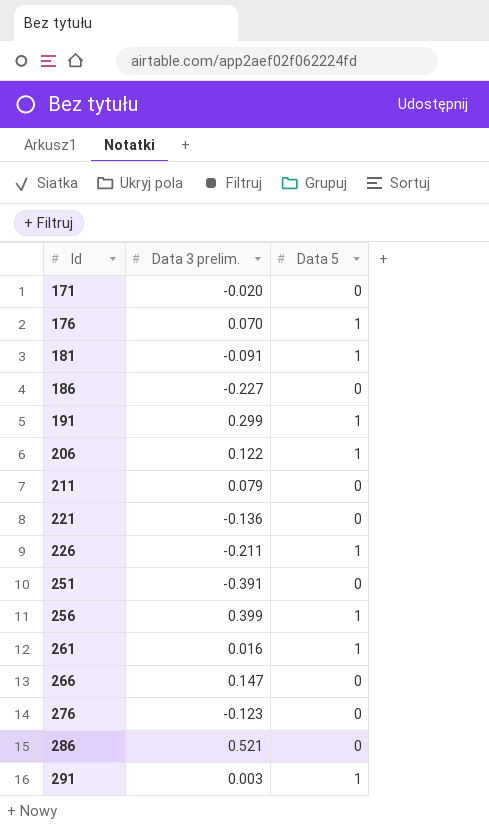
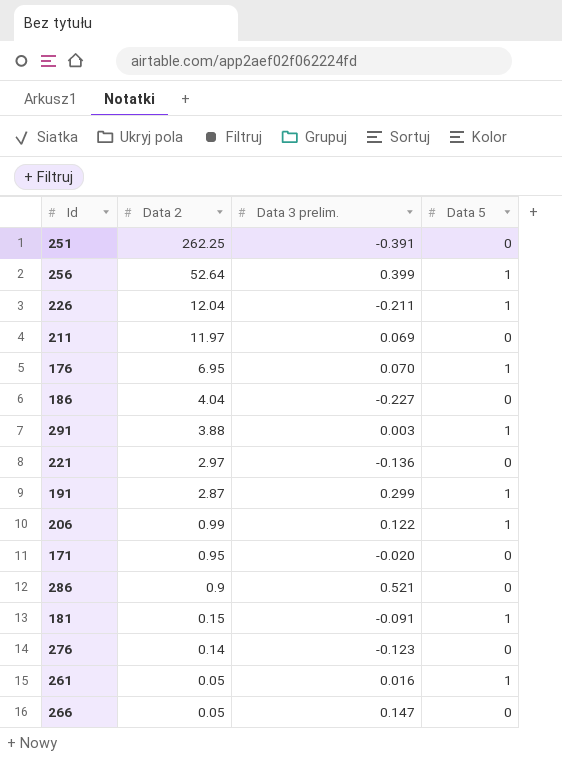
row order: Id ascending -> Data 2 descending
column Data 2 | position: none -> 2
211 | Data 3 prelim.: 0.079 -> 0.069

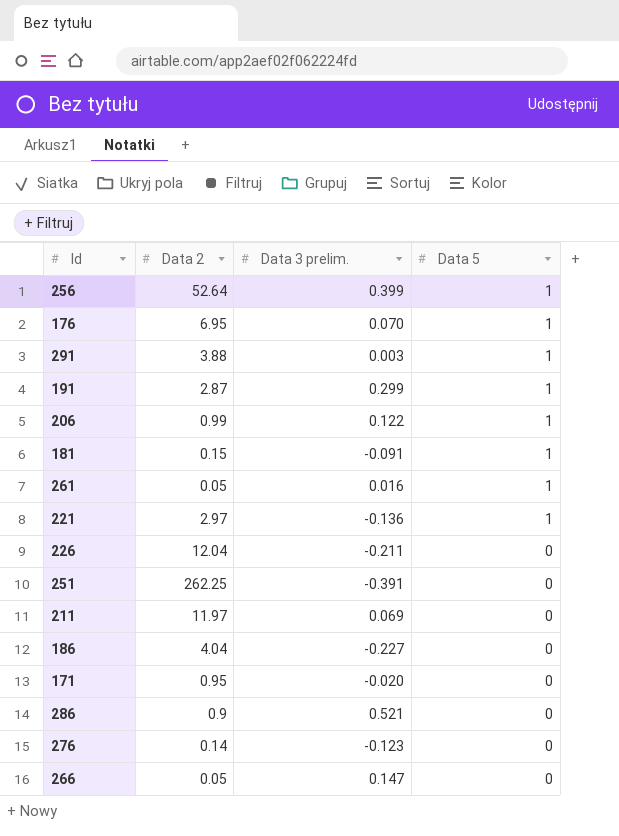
row order: Data 2 descending -> Data 5 descending
221 | Data 5: 0 -> 1
226 | Data 5: 1 -> 0

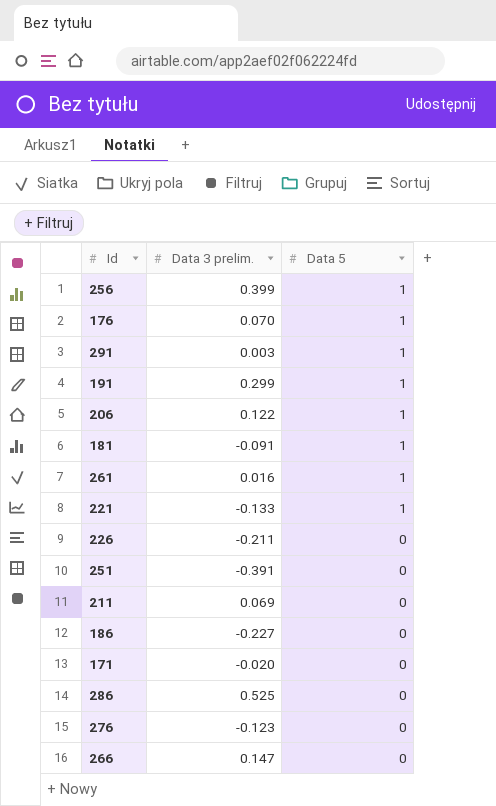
column Data 2 | position: 2 -> none
221 | Data 3 prelim.: -0.136 -> -0.133
286 | Data 3 prelim.: 0.521 -> 0.525

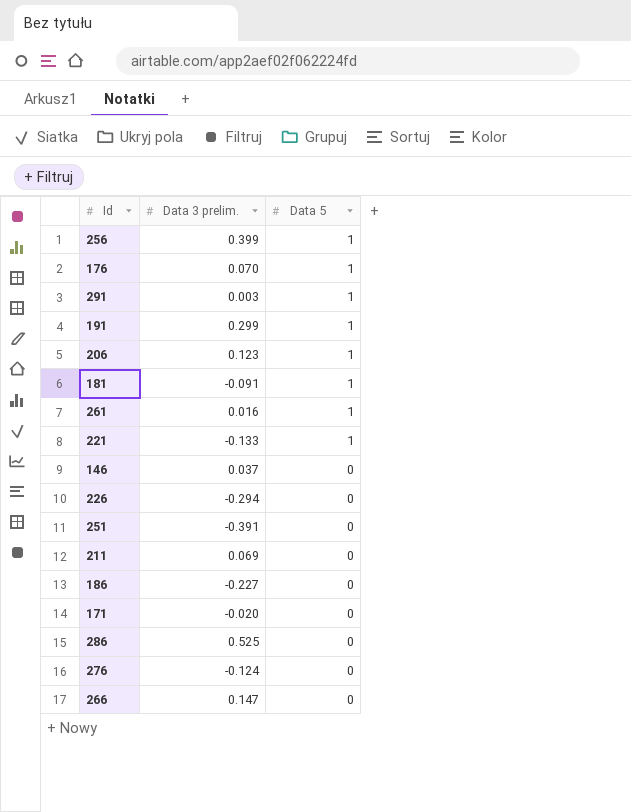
206 | Data 3 prelim.: 0.122 -> 0.123
row 146: none -> 0.037 | 0
226 | Data 3 prelim.: -0.211 -> -0.294
276 | Data 3 prelim.: -0.123 -> -0.124

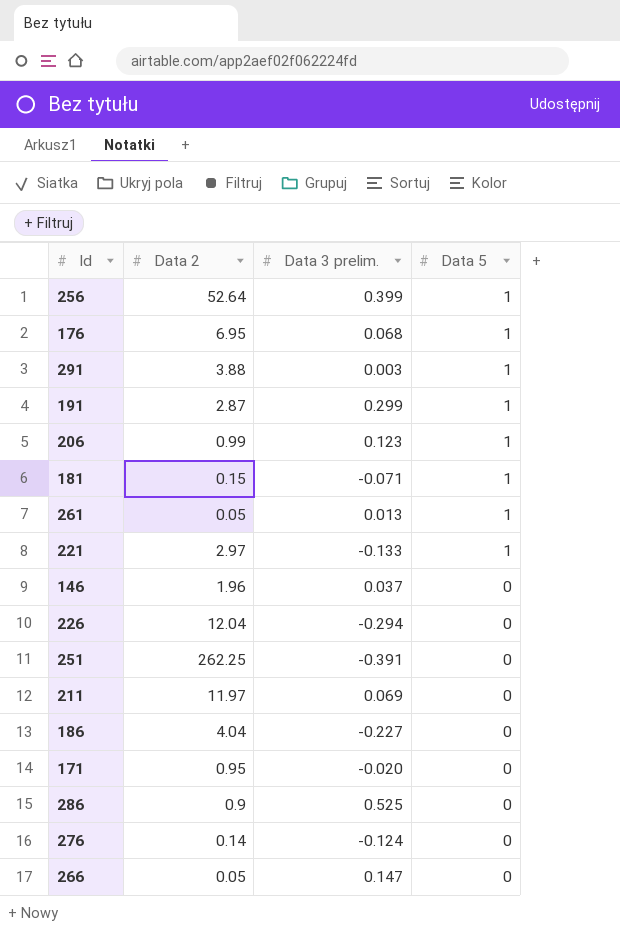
column Data 2 | position: none -> 2
176 | Data 3 prelim.: 0.070 -> 0.068
181 | Data 3 prelim.: -0.091 -> -0.071
261 | Data 3 prelim.: 0.016 -> 0.013

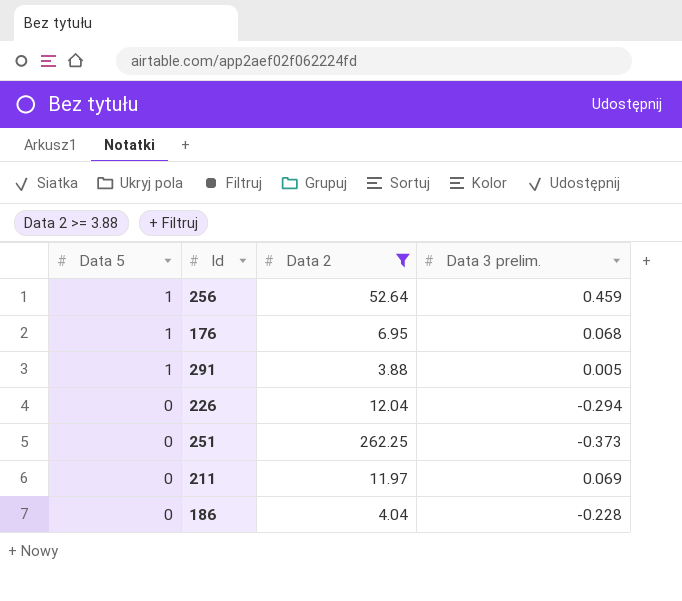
filter: none -> Data 2 >= 3.88
column Data 5 | position: 4 -> 1
256 | Data 3 prelim.: 0.399 -> 0.459
291 | Data 3 prelim.: 0.003 -> 0.005
251 | Data 3 prelim.: -0.391 -> -0.373
186 | Data 3 prelim.: -0.227 -> -0.228

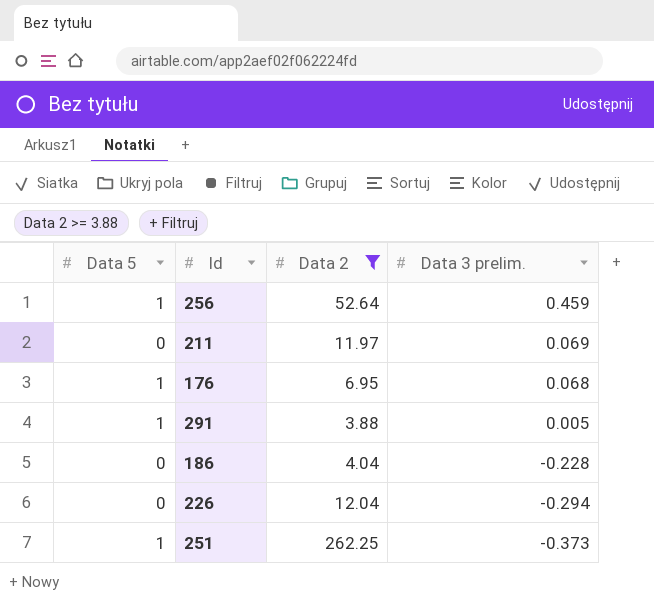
row order: Data 5 descending -> Data 3 prelim. descending
251 | Data 5: 0 -> 1

